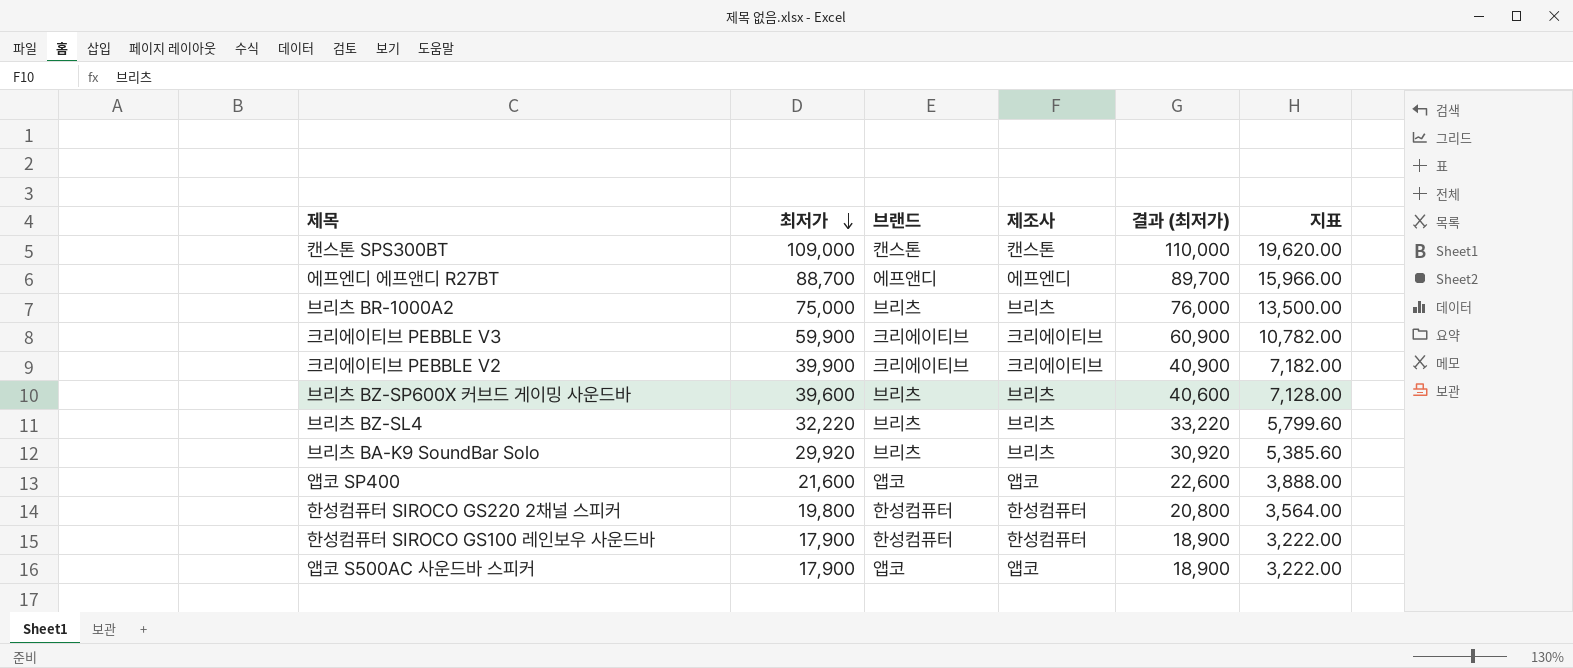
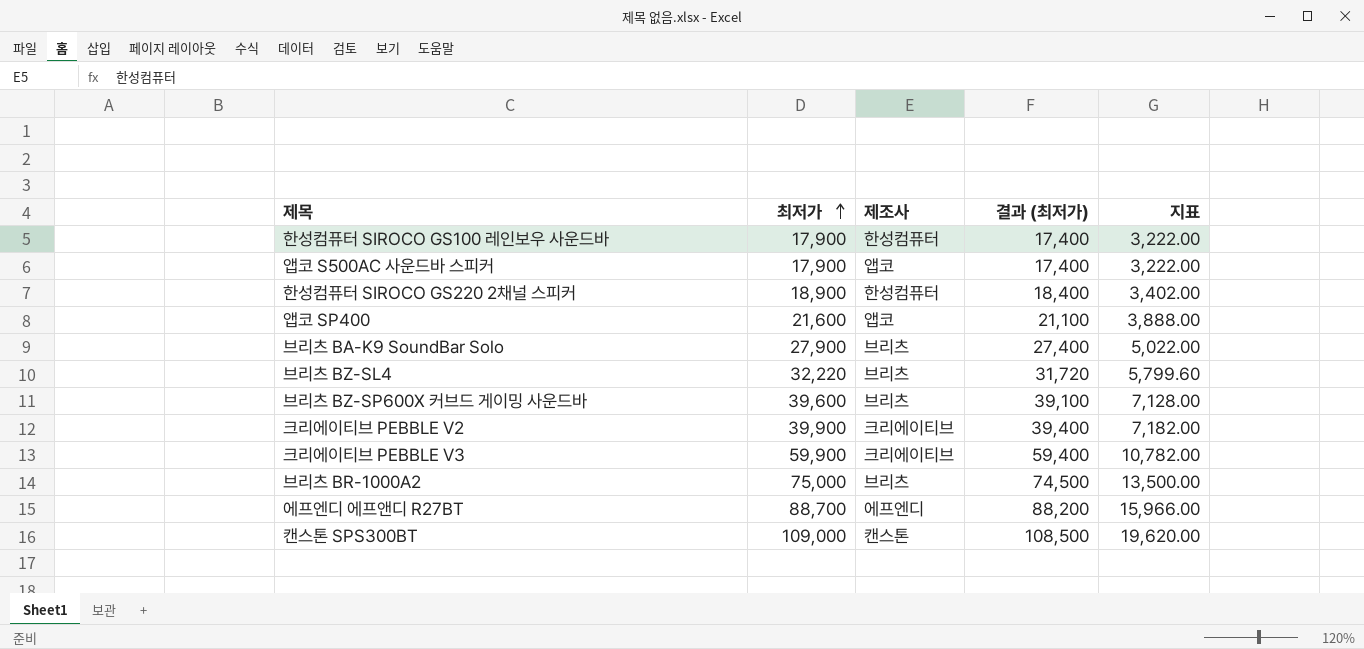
row order: 최저가 descending -> 최저가 ascending
column 브랜드 | position: 3 -> none
column 결과 (최저가) | formula: [최저가] + 1000 -> [최저가] - 500
한성컴퓨터 SIROCO GS220 2채널 스피커 | 최저가: 19,800 -> 18,900
한성컴퓨터 SIROCO GS220 2채널 스피커 | 지표: 3,564.00 -> 3,402.00
브리츠 BA-K9 SoundBar Solo | 최저가: 29,920 -> 27,900
브리츠 BA-K9 SoundBar Solo | 지표: 5,385.60 -> 5,022.00

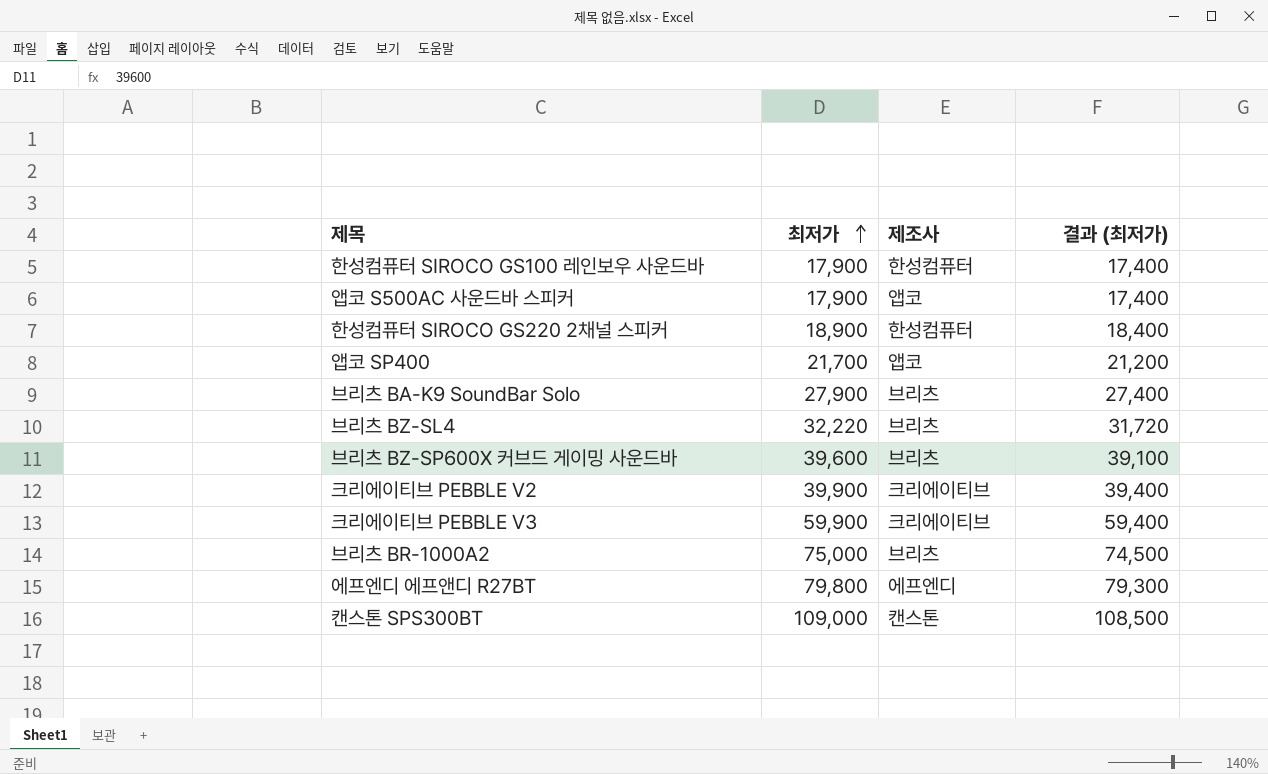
column 지표 | formula: [최저가] * 0.18 -> none
앱코 SP400 | 최저가: 21,600 -> 21,700
앱코 SP400 | 결과 (최저가): 21,100 -> 21,200
에프엔디 에프앤디 R27BT | 최저가: 88,700 -> 79,800
에프엔디 에프앤디 R27BT | 결과 (최저가): 88,200 -> 79,300

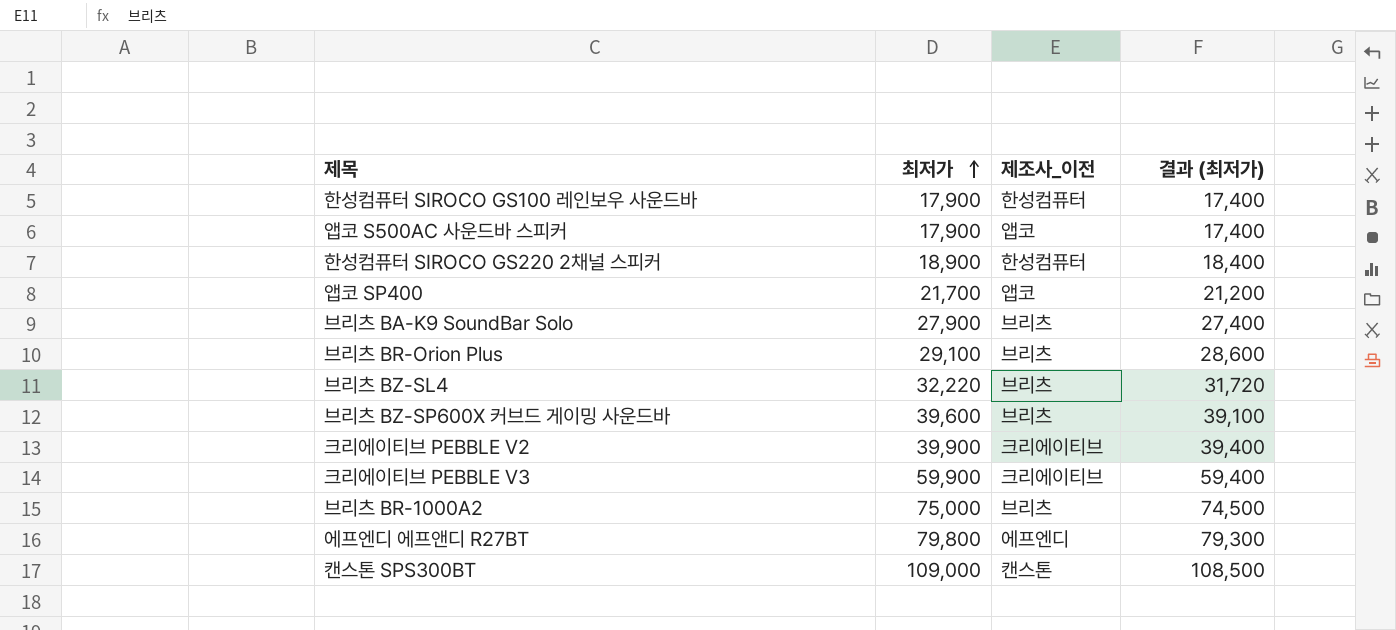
column name: 제조사 -> 제조사_이전
row 브리츠 BR-Orion Plus: none -> 29,100 | 브리츠 | 28,600

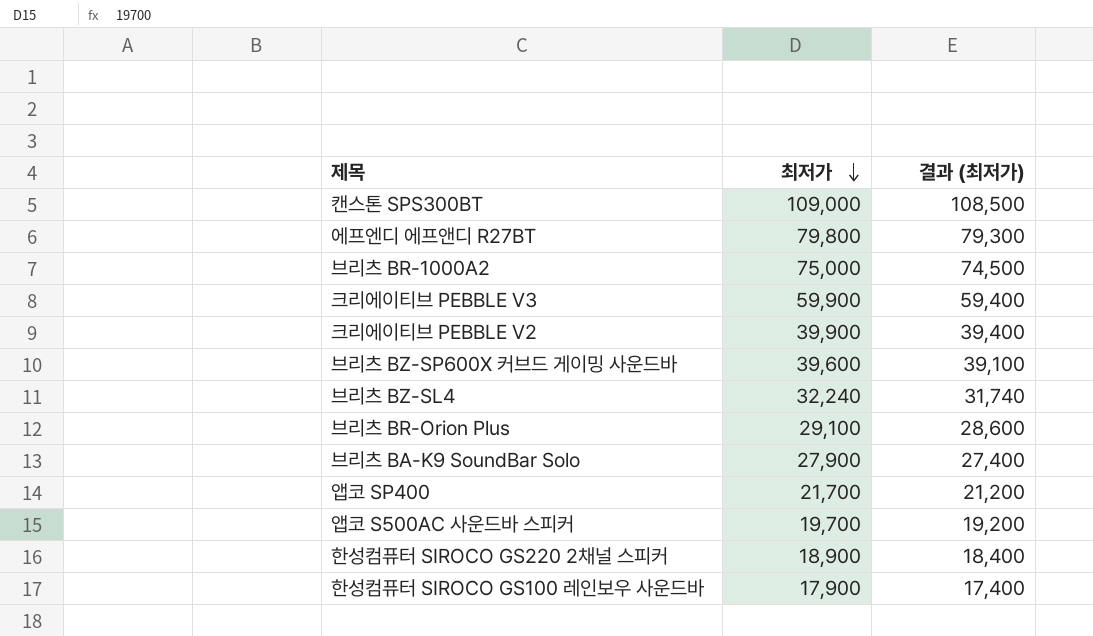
row order: 최저가 ascending -> 최저가 descending
column 제조사_이전 | position: 3 -> none
브리츠 BZ-SL4 | 최저가: 32,220 -> 32,240
브리츠 BZ-SL4 | 결과 (최저가): 31,720 -> 31,740
앱코 S500AC 사운드바 스피커 | 최저가: 17,900 -> 19,700
앱코 S500AC 사운드바 스피커 | 결과 (최저가): 17,400 -> 19,200

